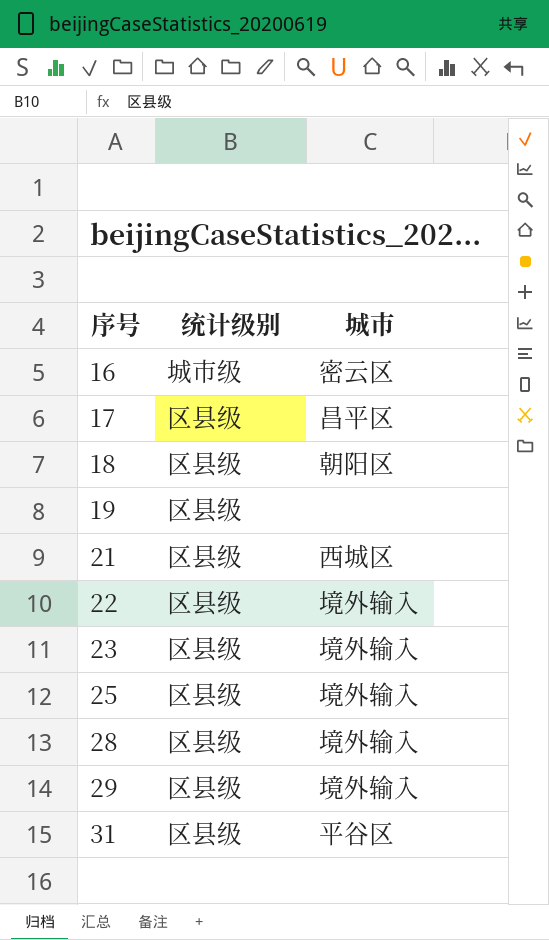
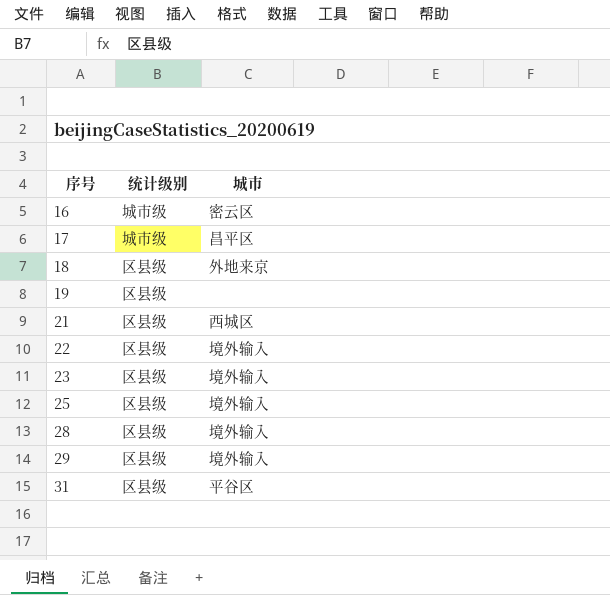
17 | 统计级别: 区县级 -> 城市级
18 | 城市: 朝阳区 -> 外地来京

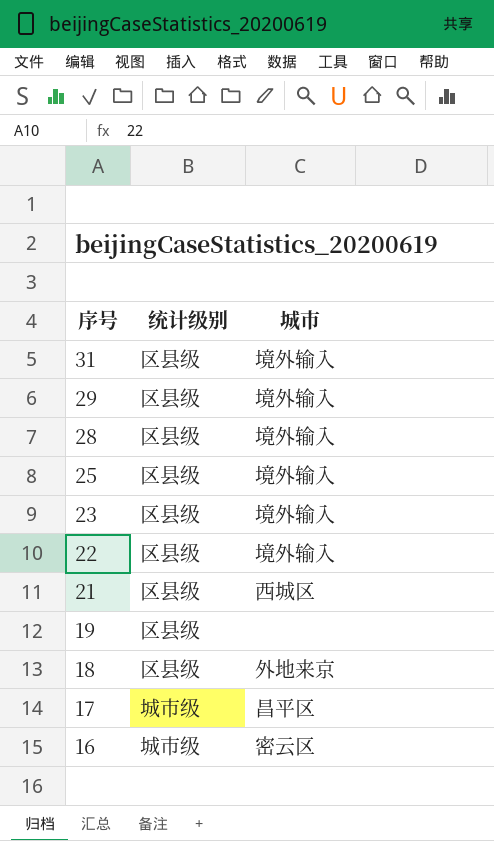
row order: 序号 ascending -> 序号 descending
31 | 城市: 平谷区 -> 境外输入

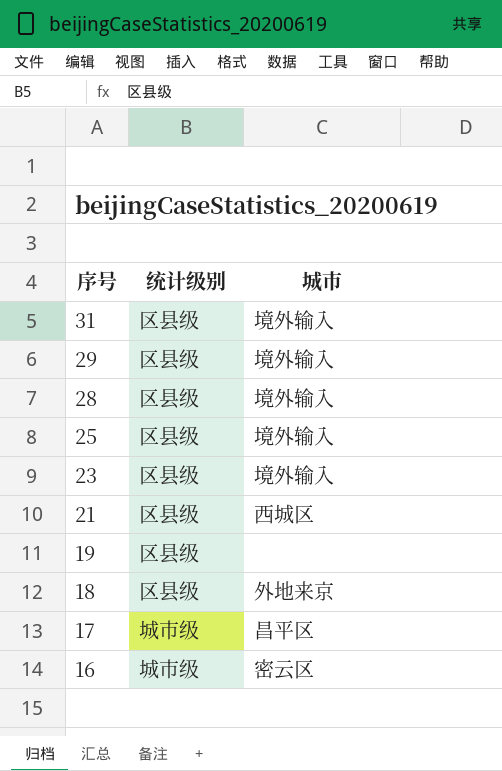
row 22: 区县级 | 境外输入 -> none

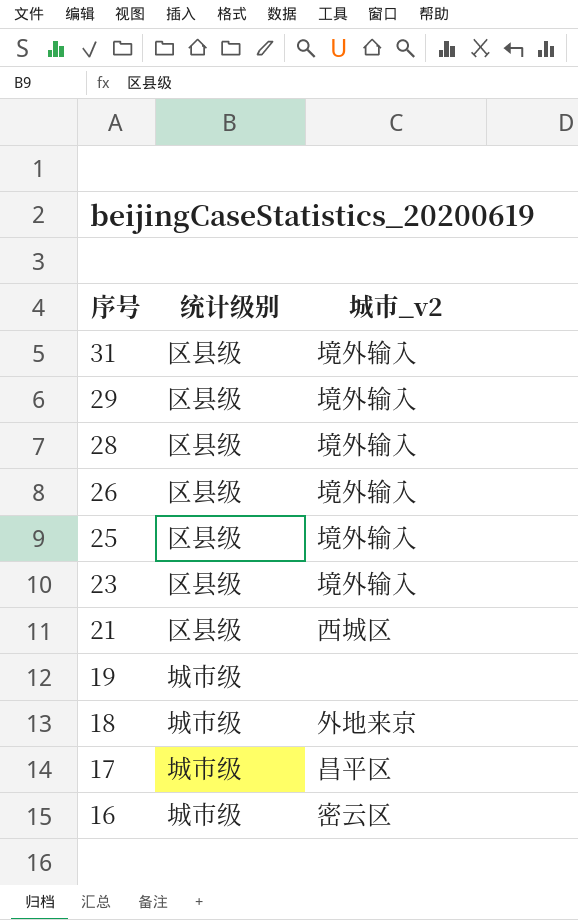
column name: 城市 -> 城市_v2
row 26: none -> 区县级 | 境外输入
19 | 统计级别: 区县级 -> 城市级
18 | 统计级别: 区县级 -> 城市级

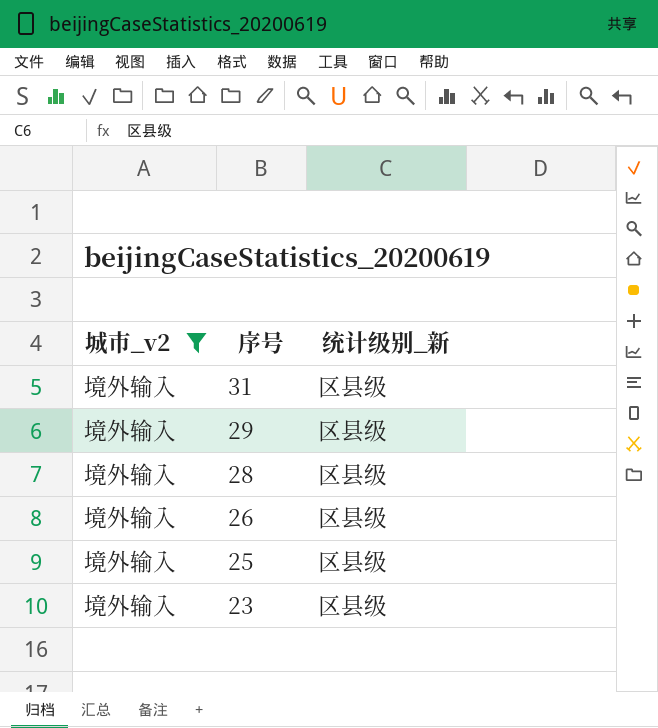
filter: none -> 城市_v2 = 境外输入
column 城市_v2 | position: 3 -> 1
column name: 统计级别 -> 统计级别_新

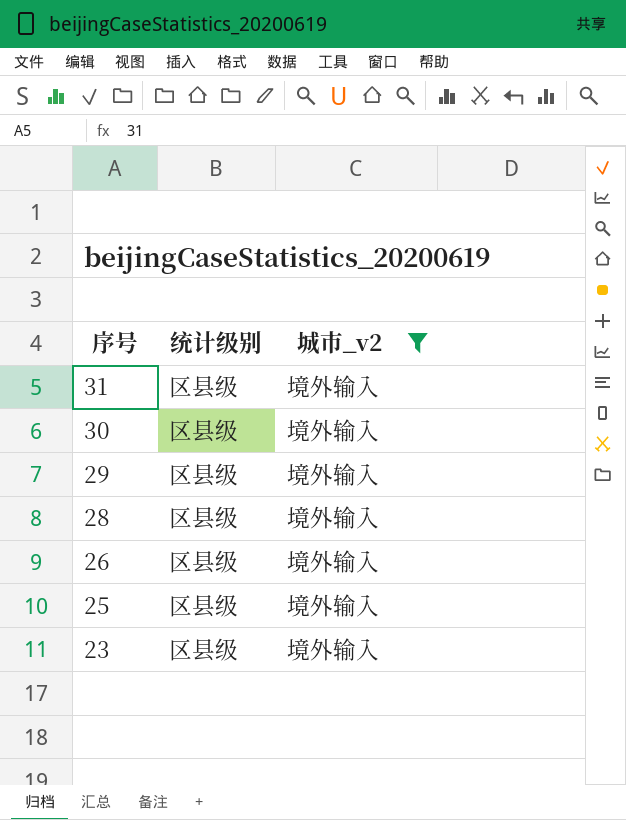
column name: 统计级别_新 -> 统计级别
column 城市_v2 | position: 1 -> 3
row 30: none -> 区县级 | 境外输入

